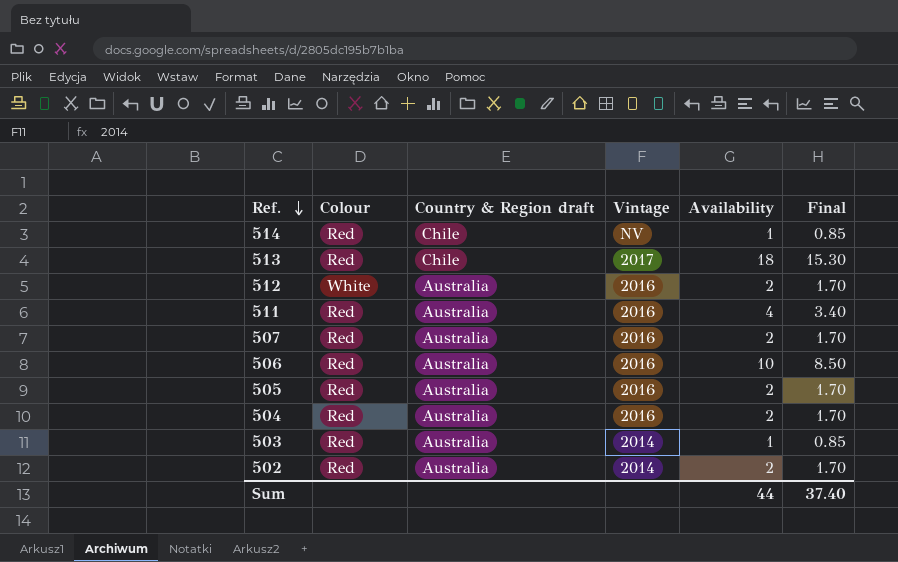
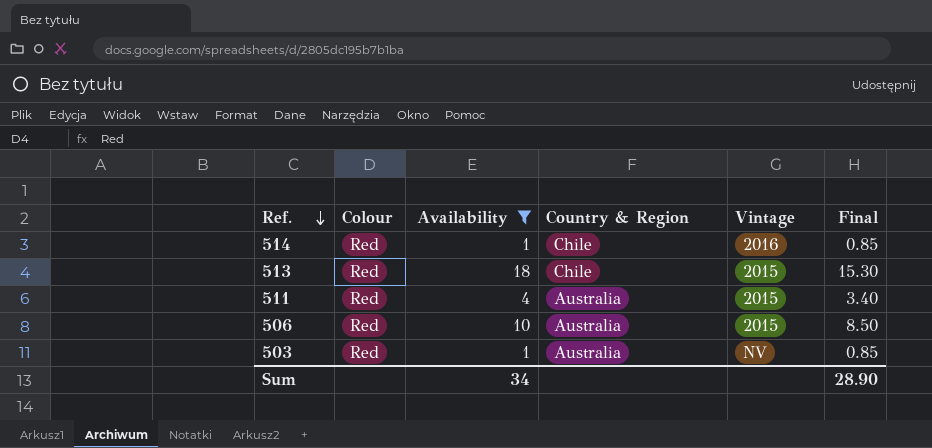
filter: none -> Availability != 2
column Availability | position: 5 -> 3
column name: Country & Region draft -> Country & Region
514 | Vintage: NV -> 2016
513 | Vintage: 2017 -> 2015
511 | Vintage: 2016 -> 2015
506 | Vintage: 2016 -> 2015
503 | Vintage: 2014 -> NV
Sum | Availability: 44 -> 34
Sum | Final: 37.40 -> 28.90

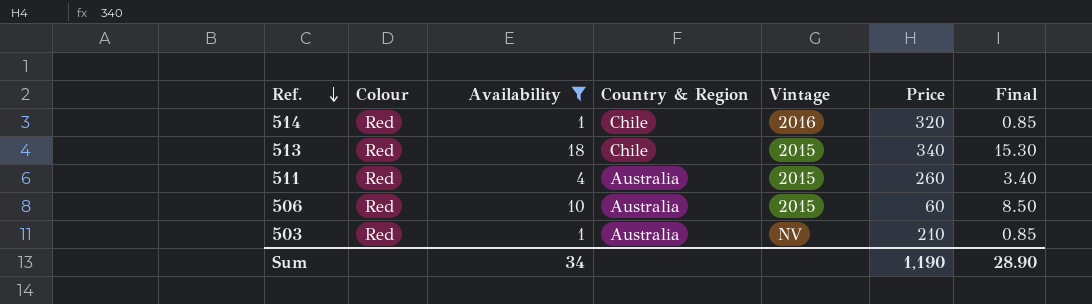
column Price | position: none -> 6

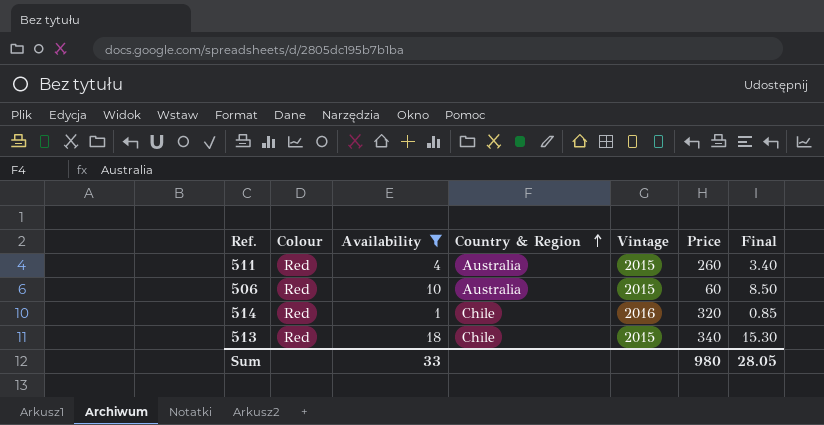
row order: Ref. descending -> Country & Region ascending
row 503: Red | 1 | Australia | NV | 210 | 0.85 -> none
Sum | Availability: 34 -> 33
Sum | Price: 1,190 -> 980
Sum | Final: 28.90 -> 28.05

